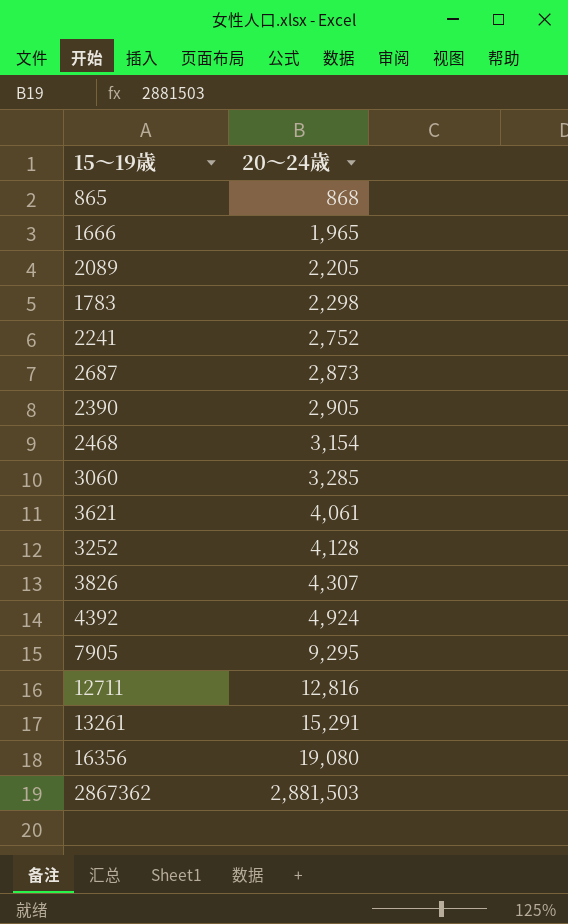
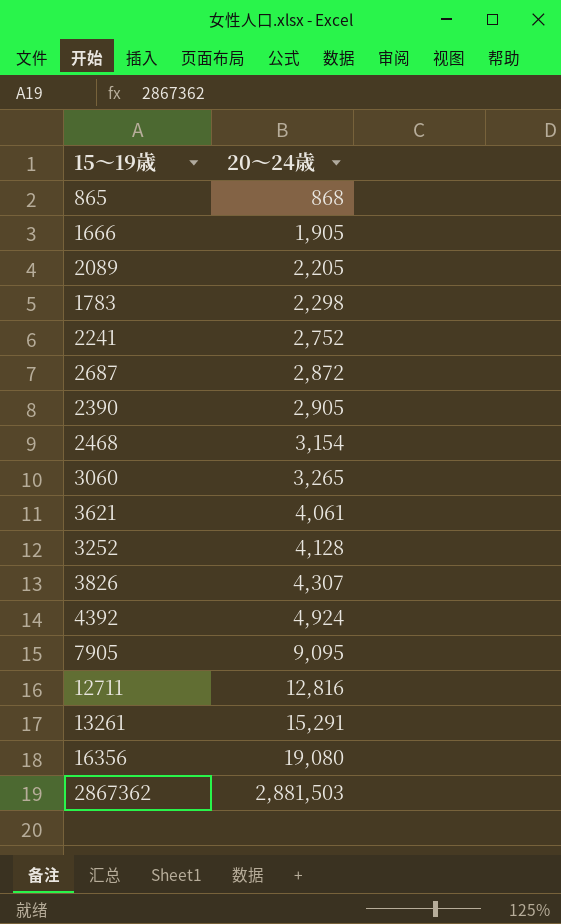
1666 | 20～24歳: 1,965 -> 1,905
2687 | 20～24歳: 2,873 -> 2,872
3060 | 20～24歳: 3,285 -> 3,265
7905 | 20～24歳: 9,295 -> 9,095

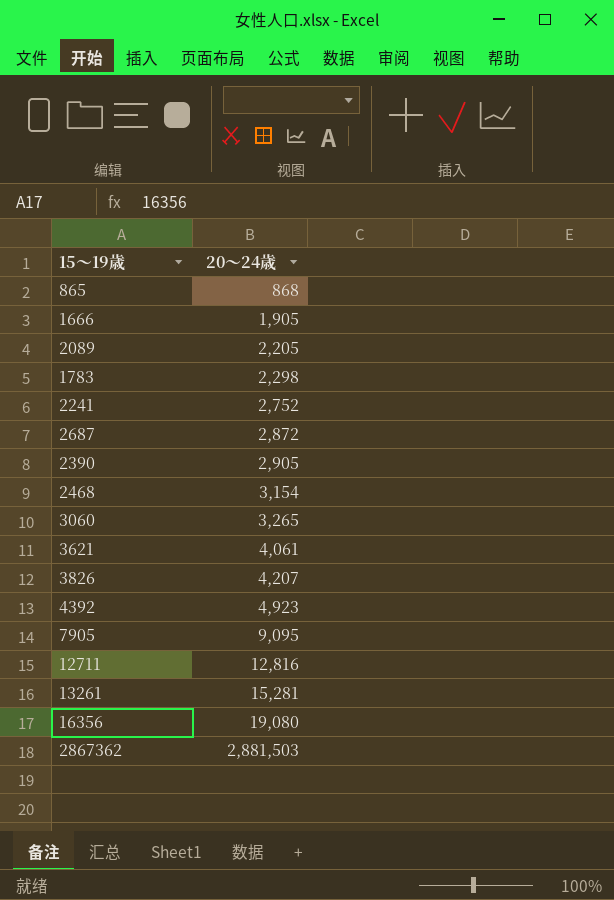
row 3252: 4,128 -> none
3826 | 20～24歳: 4,307 -> 4,207
4392 | 20～24歳: 4,924 -> 4,923
13261 | 20～24歳: 15,291 -> 15,281

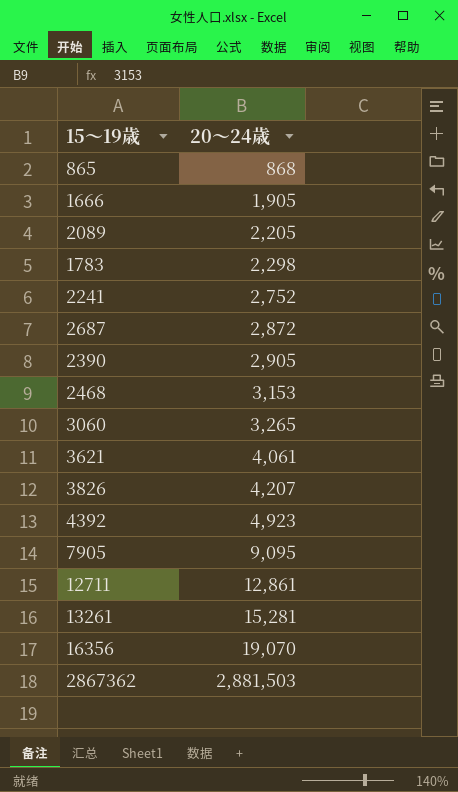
2468 | 20～24歳: 3,154 -> 3,153
12711 | 20～24歳: 12,816 -> 12,861
16356 | 20～24歳: 19,080 -> 19,070

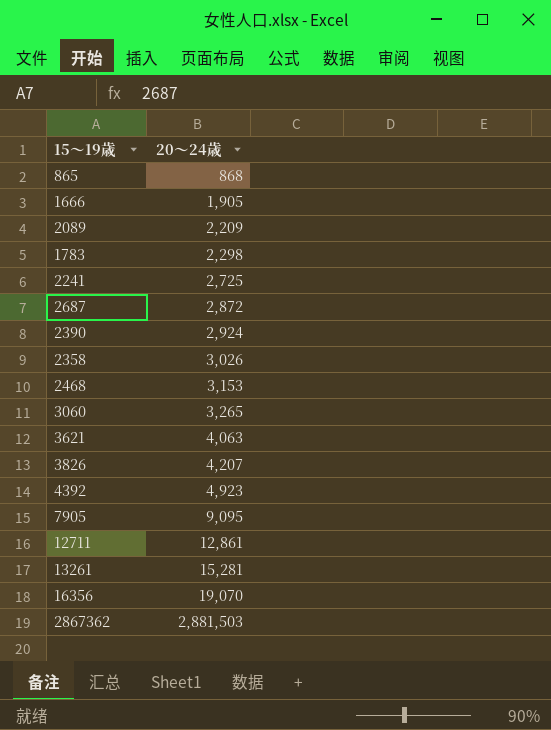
2089 | 20～24歳: 2,205 -> 2,209
2241 | 20～24歳: 2,752 -> 2,725
2390 | 20～24歳: 2,905 -> 2,924
row 2358: none -> 3,026
3621 | 20～24歳: 4,061 -> 4,063

